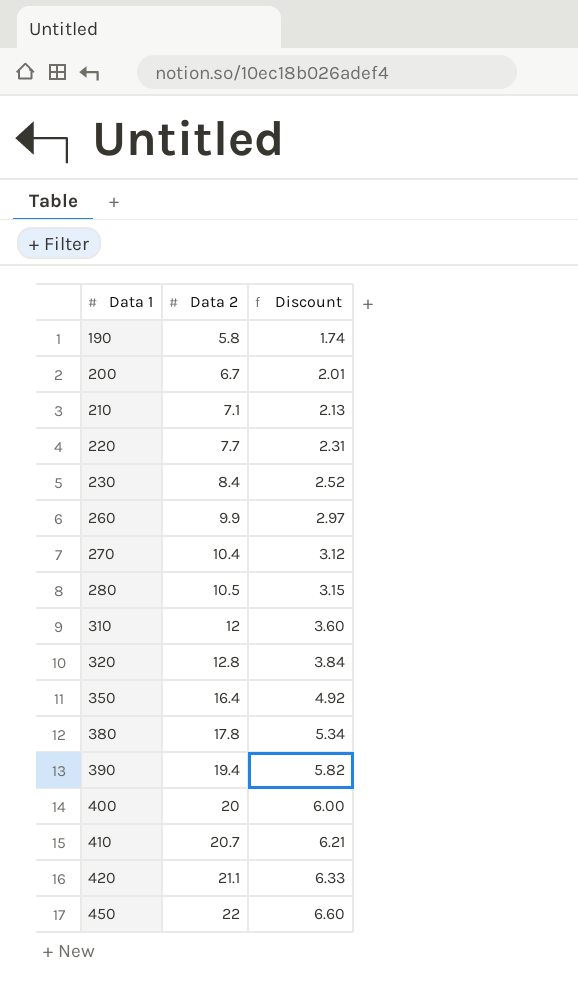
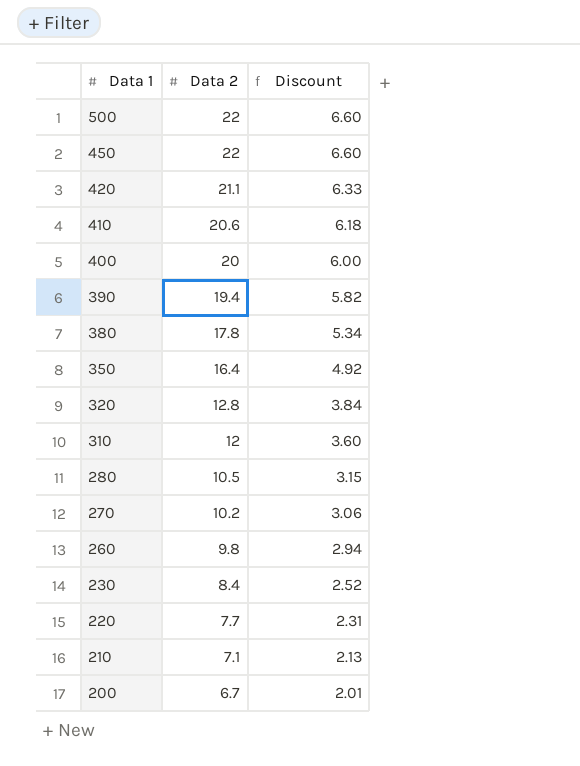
row order: Data 1 ascending -> Data 1 descending
row 190: 5.8 | 1.74 -> none
row 500: none -> 22 | 6.60
410 | Data 2: 20.7 -> 20.6
410 | Discount: 6.21 -> 6.18
270 | Data 2: 10.4 -> 10.2
270 | Discount: 3.12 -> 3.06
260 | Data 2: 9.9 -> 9.8
260 | Discount: 2.97 -> 2.94

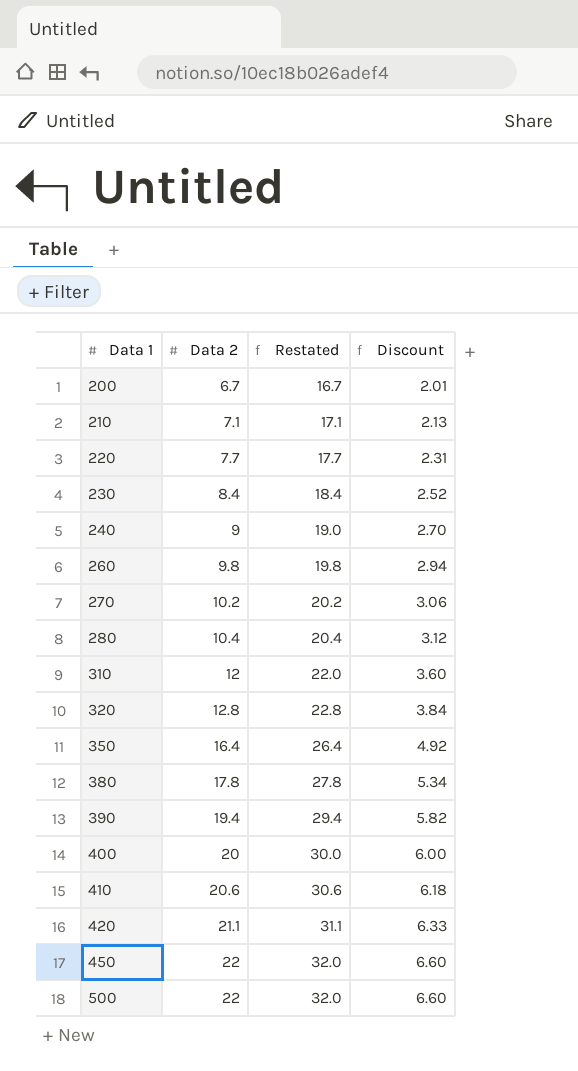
row order: Data 1 descending -> Data 1 ascending
column Restated | formula: none -> [Data 2] + 10
row 240: none -> 9 | 19.0 | 2.70
280 | Data 2: 10.5 -> 10.4
280 | Discount: 3.15 -> 3.12

